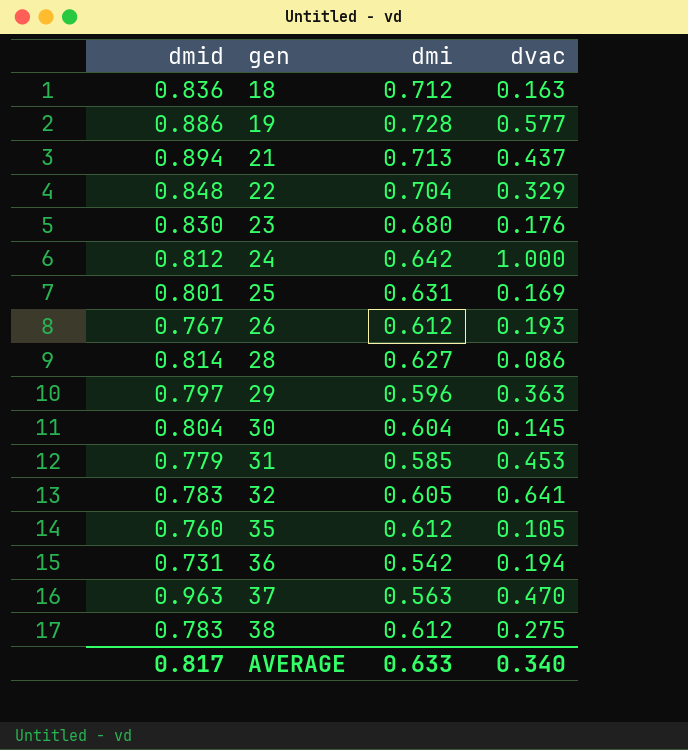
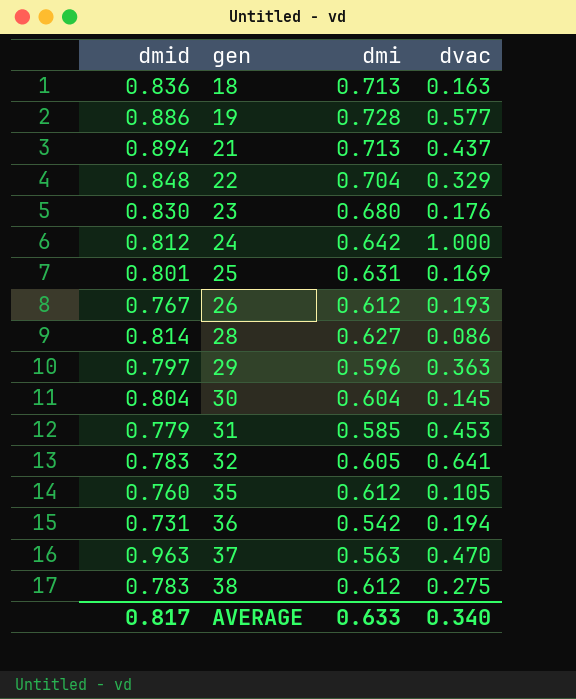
18 | dmi: 0.712 -> 0.713

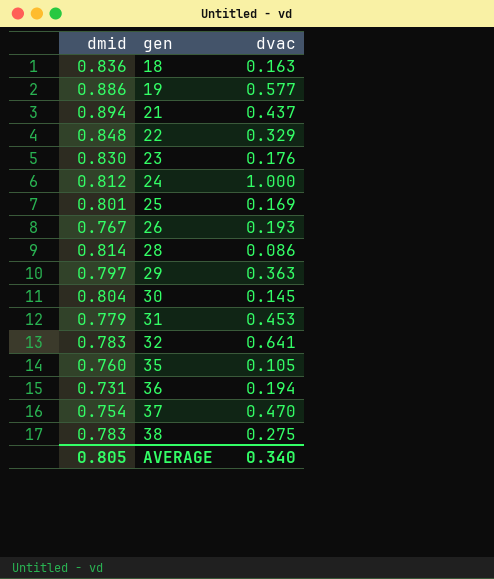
column dmi | position: 3 -> none
37 | dmid: 0.963 -> 0.754
AVERAGE | dmid: 0.817 -> 0.805

